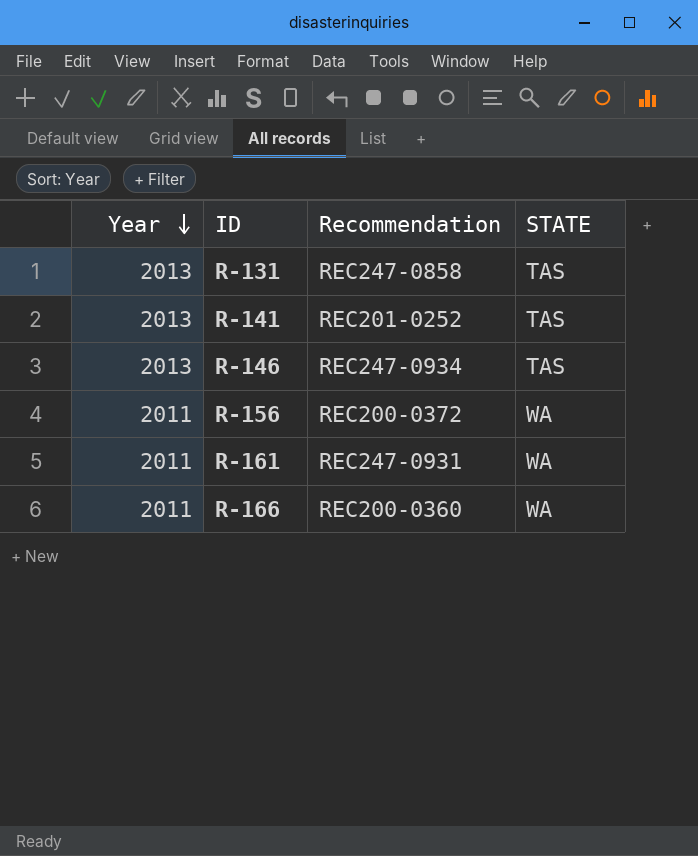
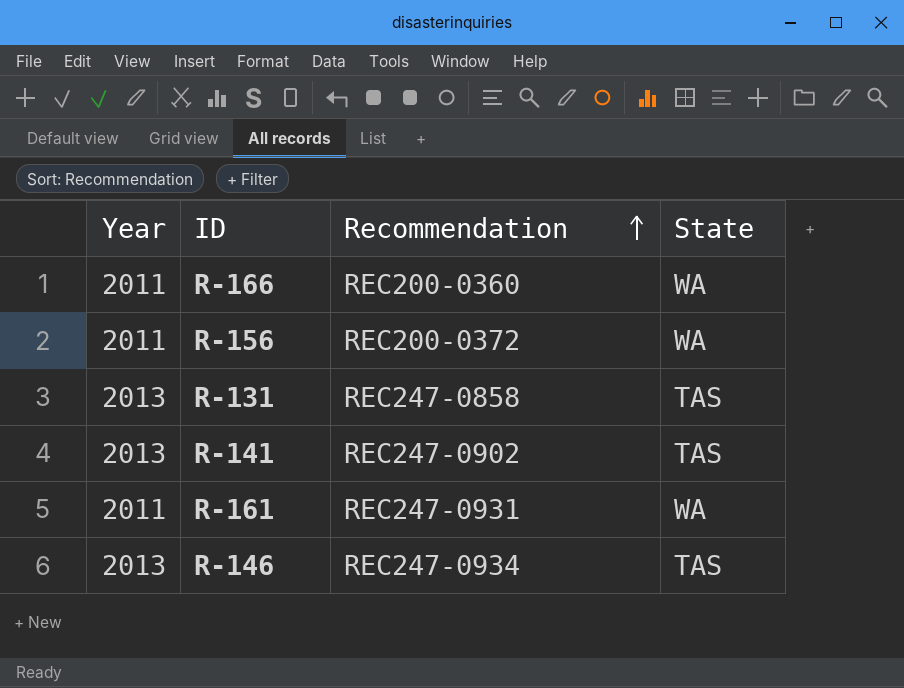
row order: Year descending -> Recommendation ascending
column name: STATE -> State
R-141 | Recommendation: REC201-0252 -> REC247-0902

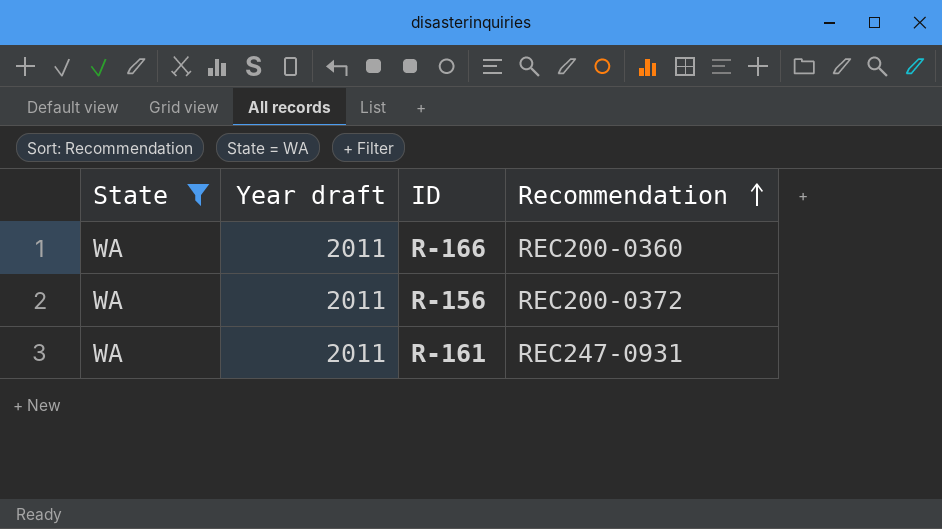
filter: none -> State = WA
column State | position: 4 -> 1
column name: Year -> Year draft

